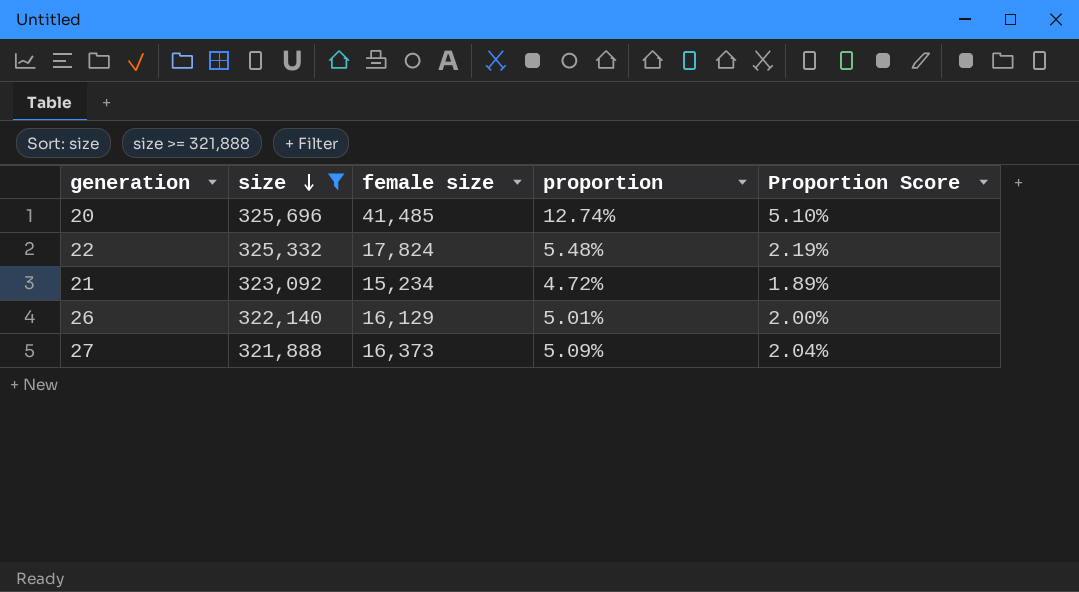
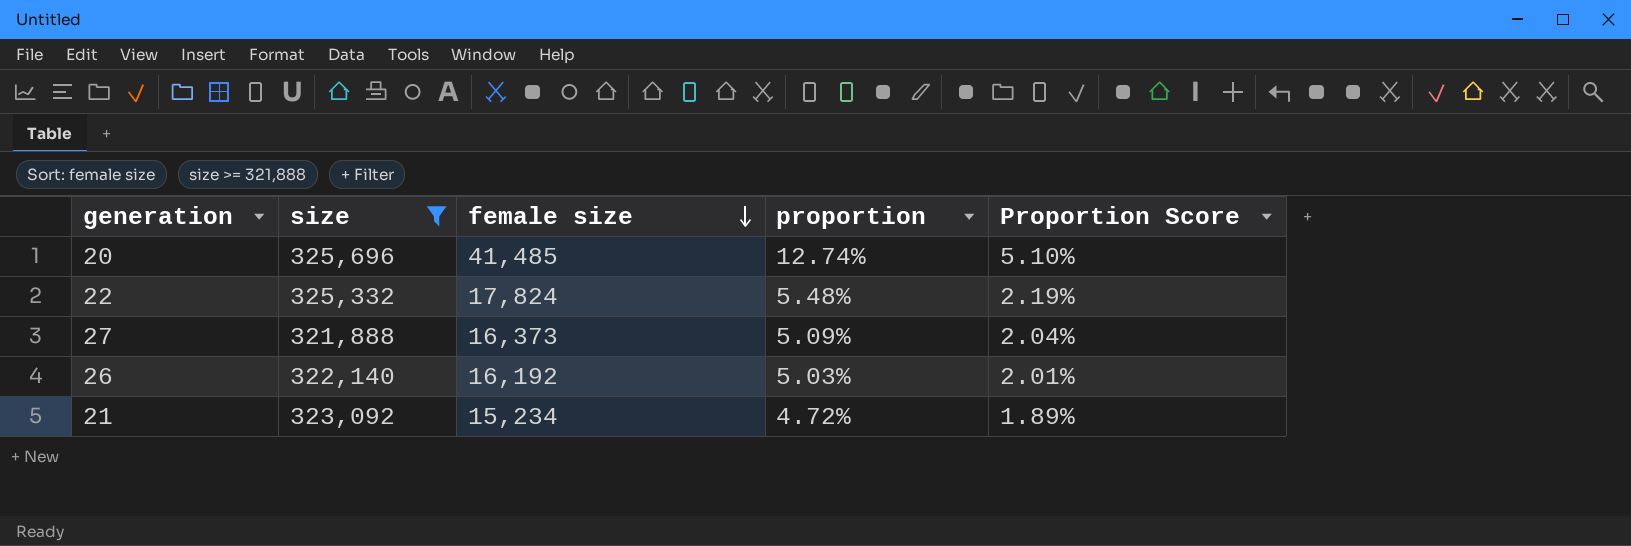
row order: size descending -> female size descending
26 | female size: 16,129 -> 16,192
26 | proportion: 5.01% -> 5.03%
26 | Proportion Score: 2.00% -> 2.01%

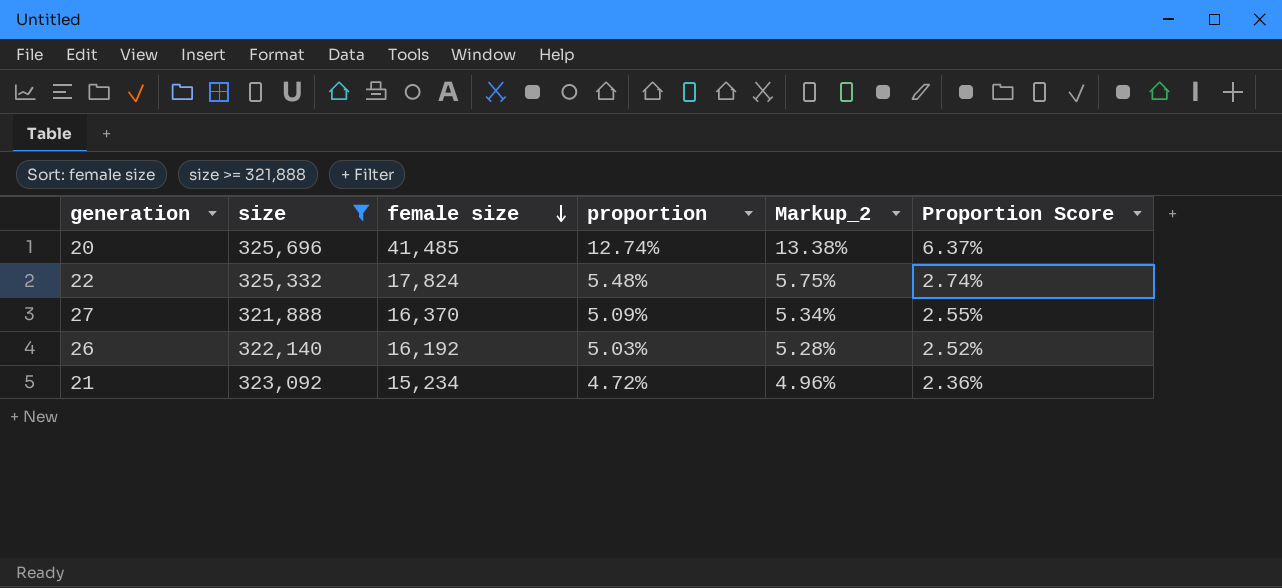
column Markup_2 | formula: none -> [proportion] * 1.05
column Proportion Score | formula: [proportion] * 0.4 -> [proportion] * 0.5
27 | female size: 16,373 -> 16,370

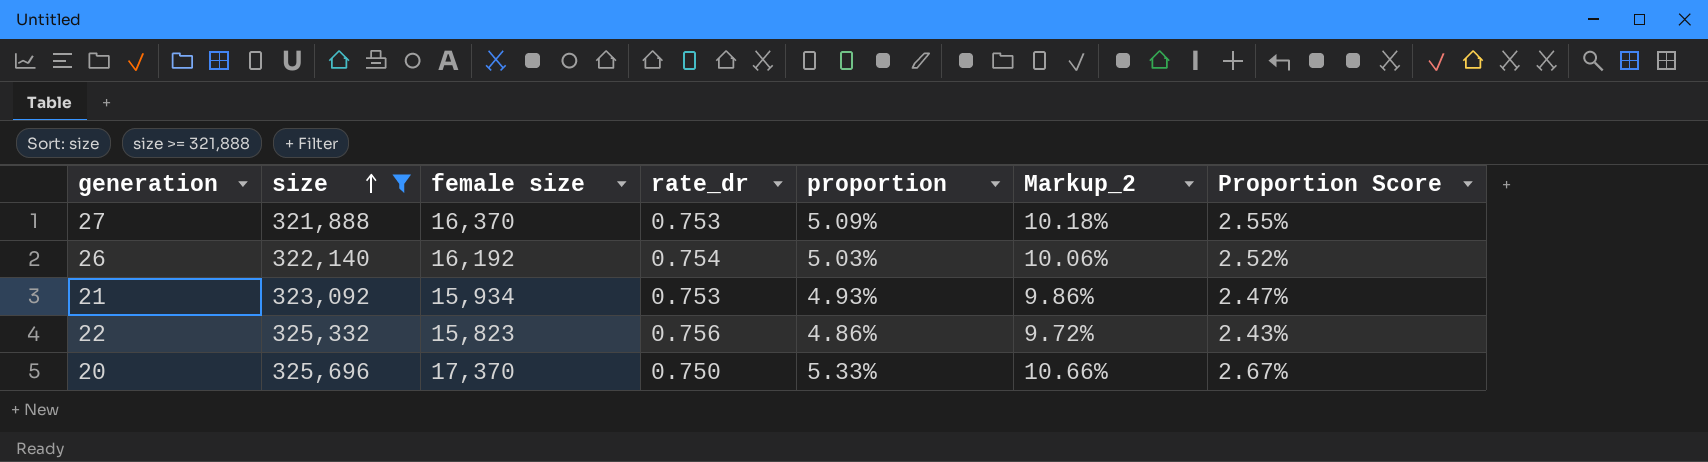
row order: female size descending -> size ascending
column rate_dr | position: none -> 4
column Markup_2 | formula: [proportion] * 1.05 -> [proportion] * 2
21 | female size: 15,234 -> 15,934
21 | proportion: 4.72% -> 4.93%
21 | Proportion Score: 2.36% -> 2.47%
22 | female size: 17,824 -> 15,823
22 | proportion: 5.48% -> 4.86%
22 | Proportion Score: 2.74% -> 2.43%
20 | female size: 41,485 -> 17,370
20 | proportion: 12.74% -> 5.33%
20 | Proportion Score: 6.37% -> 2.67%

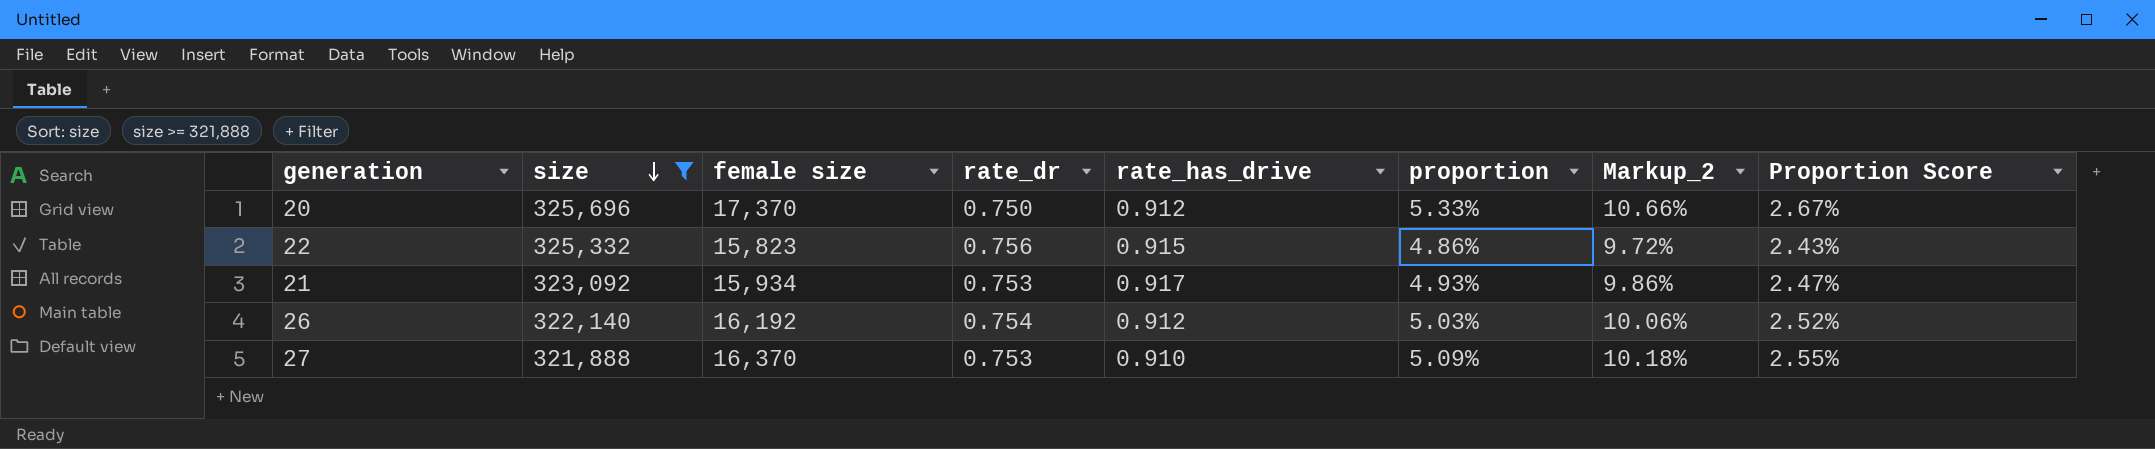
row order: size ascending -> size descending
column rate_has_drive | position: none -> 5

